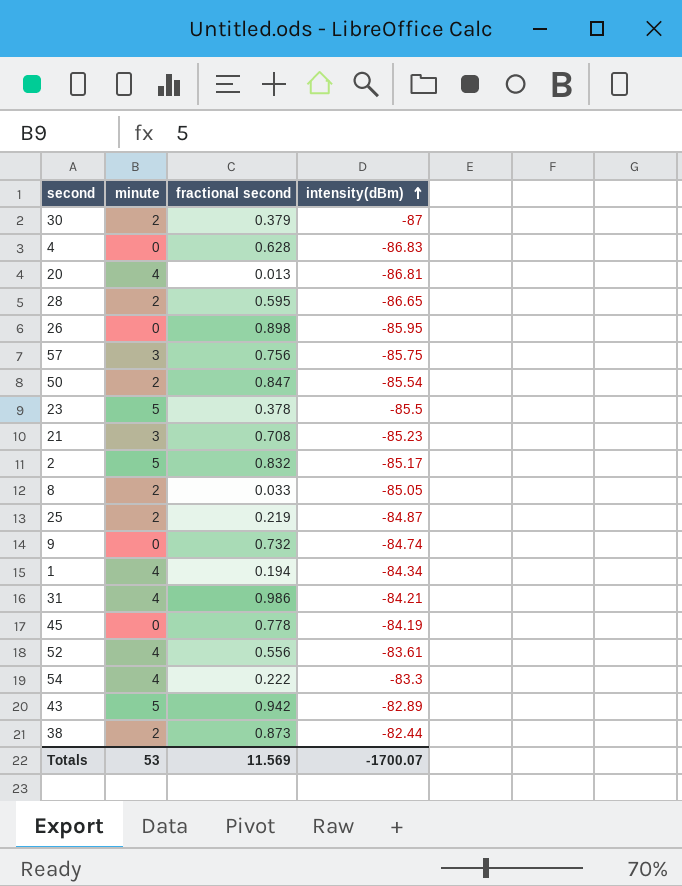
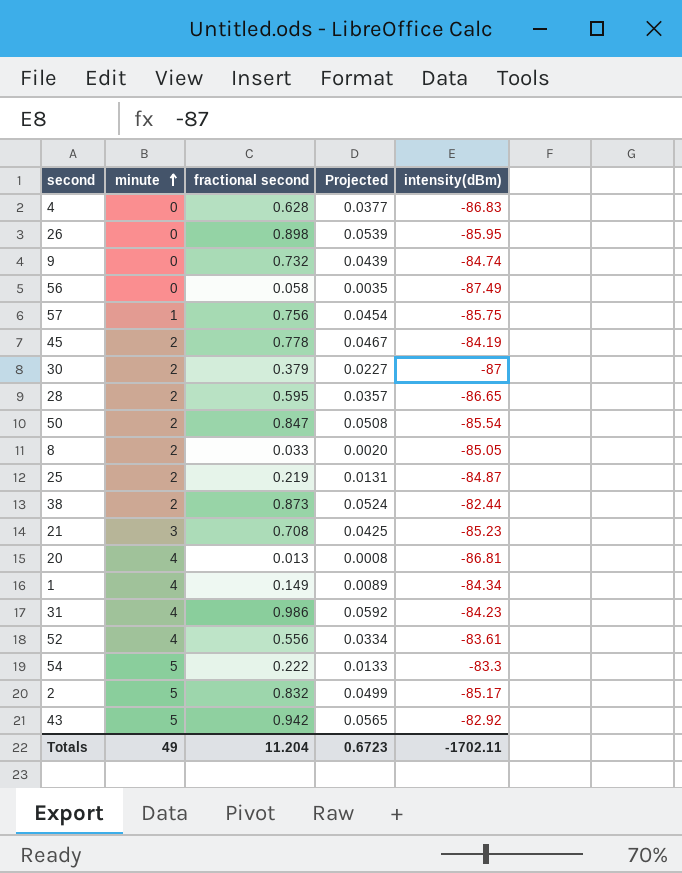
row order: intensity(dBm) ascending -> minute ascending
column Projected | formula: none -> [fractional second] * 0.06
row 23: 5 | 0.378 | -85.5 -> none
row 56: none -> 0 | 0.058 | 0.0035 | -87.49
57 | minute: 3 -> 1
45 | minute: 0 -> 2
1 | fractional second: 0.194 -> 0.149
31 | intensity(dBm): -84.21 -> -84.23
54 | minute: 4 -> 5
43 | intensity(dBm): -82.89 -> -82.92
Totals | minute: 53 -> 49
Totals | fractional second: 11.569 -> 11.204
Totals | intensity(dBm): -1700.07 -> -1702.11

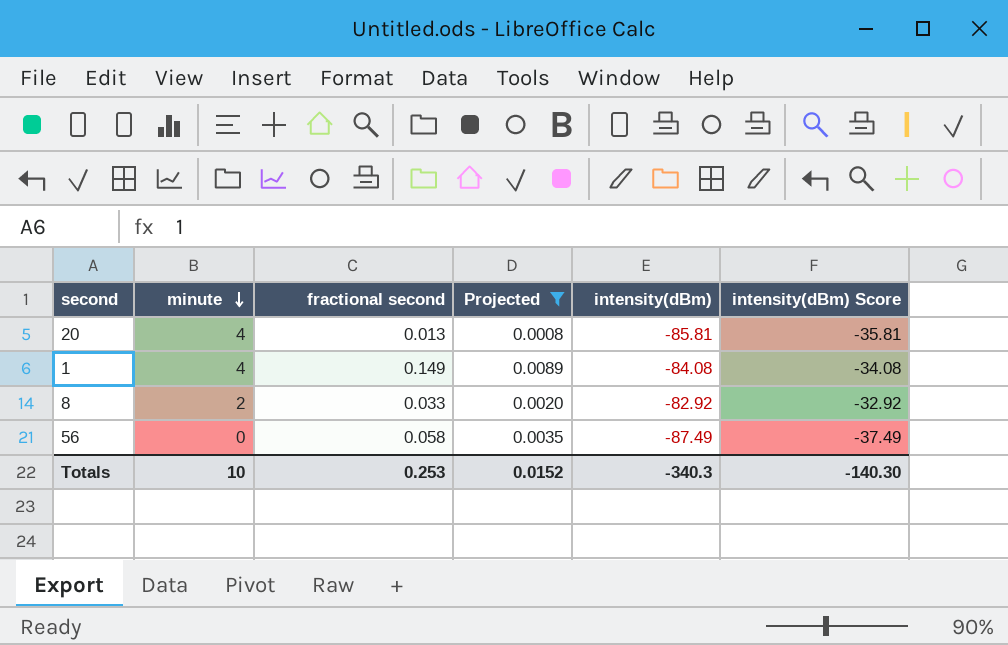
filter: none -> Projected <= 0.0089
row order: minute ascending -> minute descending
column intensity(dBm) Score | formula: none -> [intensity(dBm)] + 50
20 | intensity(dBm): -86.81 -> -85.81
1 | intensity(dBm): -84.34 -> -84.08
8 | intensity(dBm): -85.05 -> -82.92
Totals | minute: 49 -> 10
Totals | fractional second: 11.204 -> 0.253
Totals | Projected: 0.6723 -> 0.0152
Totals | intensity(dBm): -1702.11 -> -340.3

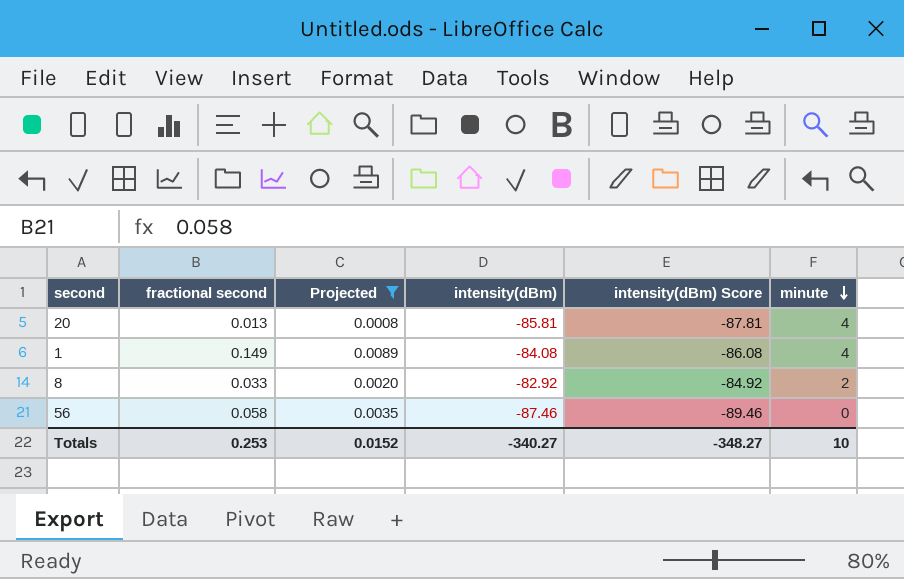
column intensity(dBm) Score | formula: [intensity(dBm)] + 50 -> [intensity(dBm)] - 2
column minute | position: 2 -> 6
56 | intensity(dBm): -87.49 -> -87.46
Totals | intensity(dBm): -340.3 -> -340.27
Totals | intensity(dBm) Score: -140.30 -> -348.27

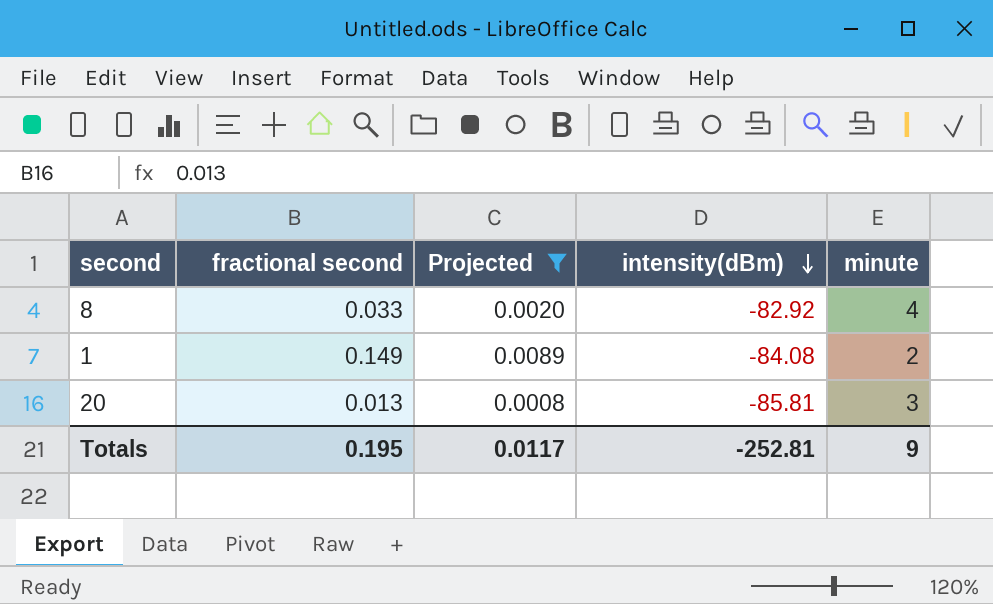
row order: minute descending -> intensity(dBm) descending
column intensity(dBm) Score | formula: [intensity(dBm)] - 2 -> none
row 56: 0.058 | 0.0035 | -87.46 | -89.46 | 0 -> none
8 | minute: 2 -> 4
1 | minute: 4 -> 2
20 | minute: 4 -> 3
Totals | fractional second: 0.253 -> 0.195
Totals | Projected: 0.0152 -> 0.0117
Totals | intensity(dBm): -340.27 -> -252.81
Totals | minute: 10 -> 9

